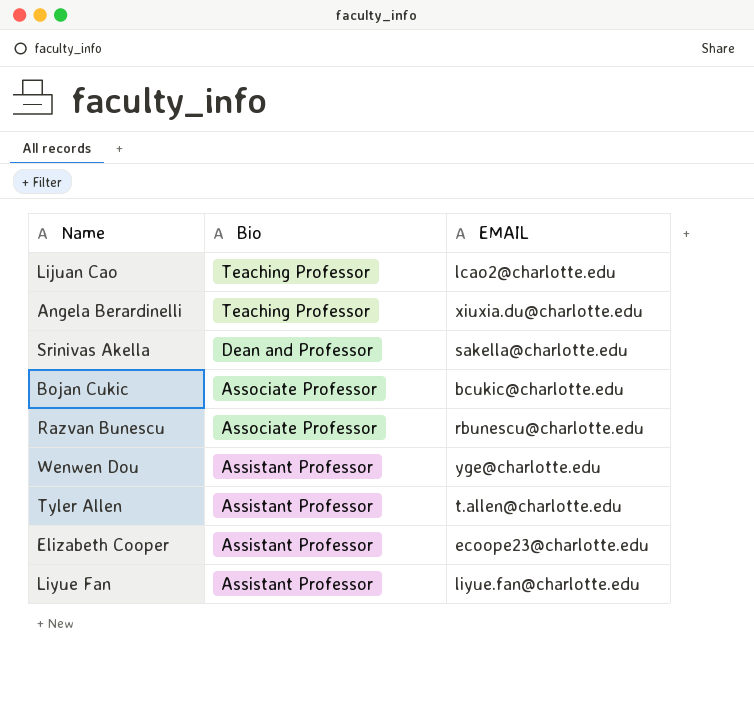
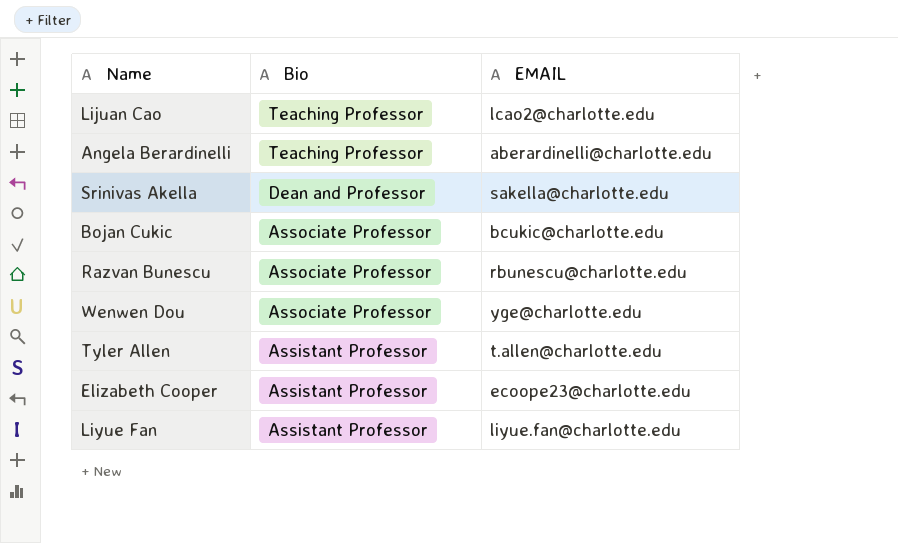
Angela Berardinelli | EMAIL: xiuxia.du@charlotte.edu -> aberardinelli@charlotte.edu
Wenwen Dou | Bio: Assistant Professor -> Associate Professor

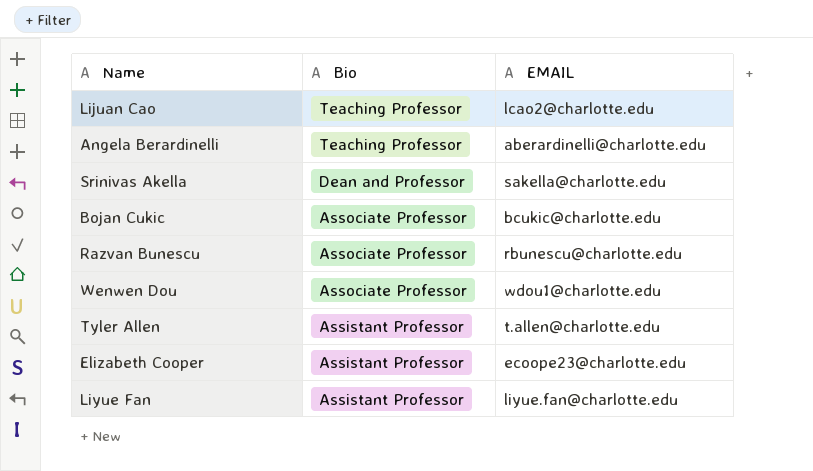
Wenwen Dou | EMAIL: yge@charlotte.edu -> wdou1@charlotte.edu

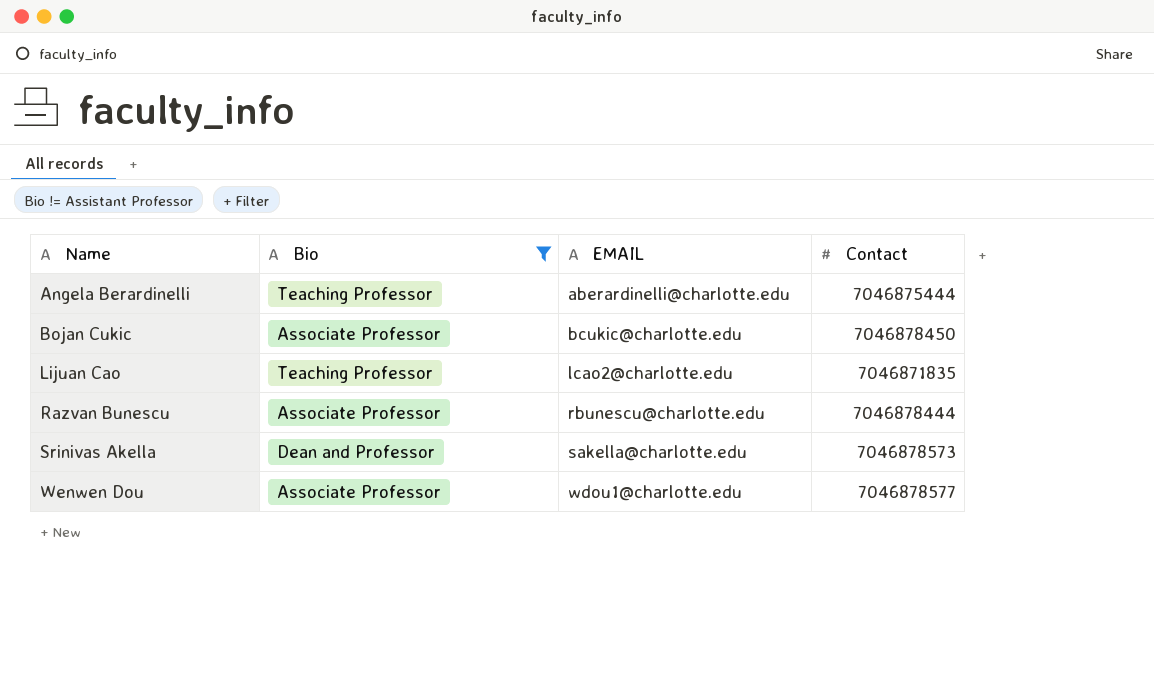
filter: none -> Bio != Assistant Professor
row order: Bio descending -> Name ascending
column Contact | position: none -> 4

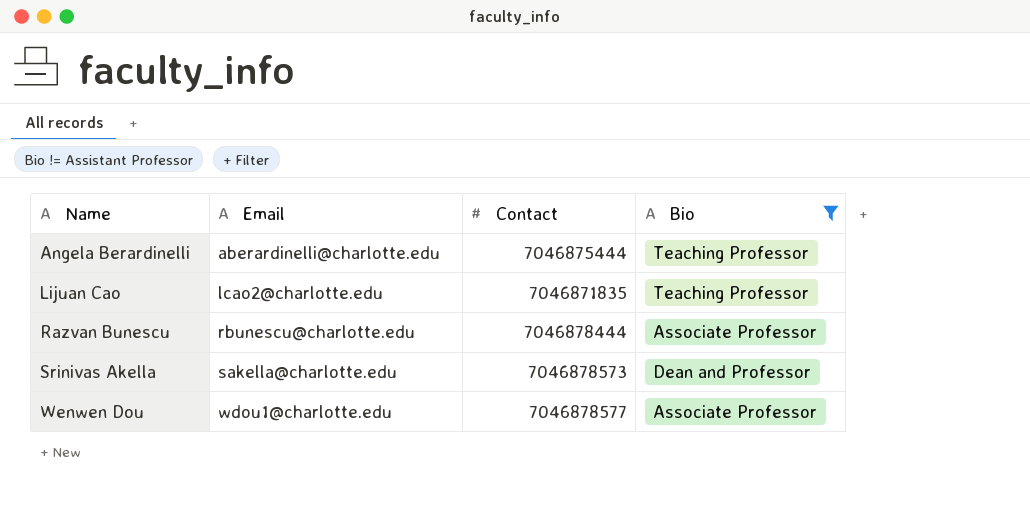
column name: EMAIL -> Email
column Bio | position: 2 -> 4
row Bojan Cukic: Associate Professor | bcukic@charlotte.edu | 7046878450 -> none

